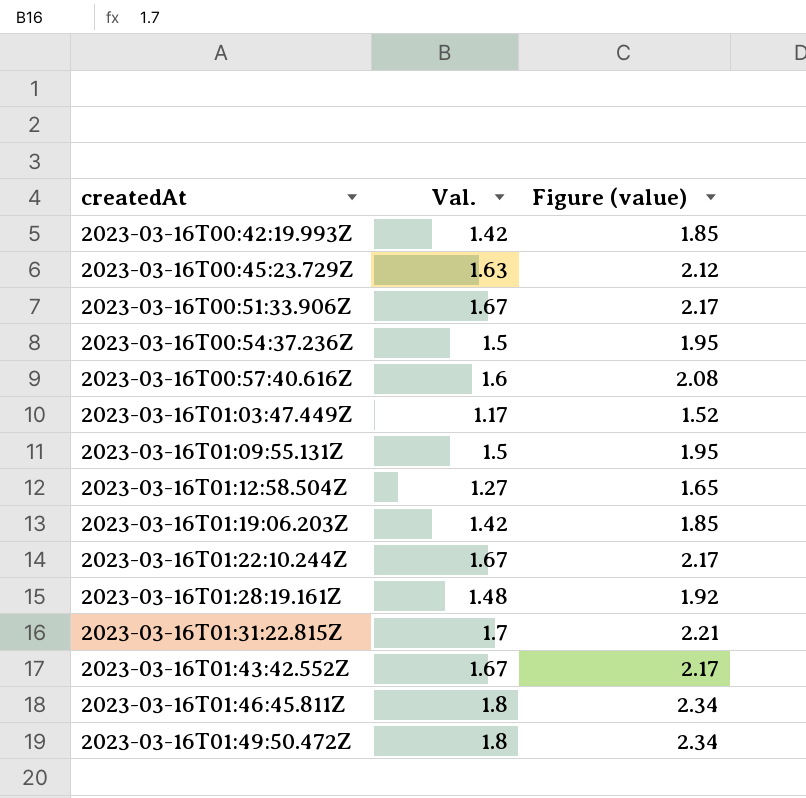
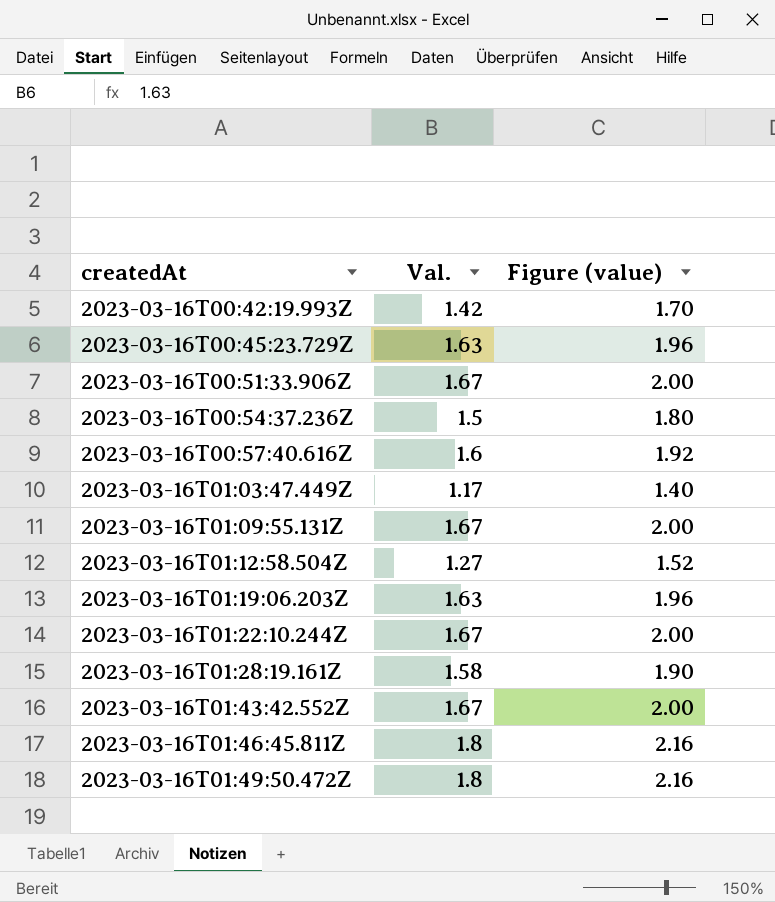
column Figure (value) | formula: [Val.] * 1.3 -> [Val.] * 1.2
row 2023-03-16T01:31:22.815Z: 1.7 | 2.21 -> none
2023-03-16T01:09:55.131Z | Val.: 1.5 -> 1.67
2023-03-16T01:19:06.203Z | Val.: 1.42 -> 1.63
2023-03-16T01:28:19.161Z | Val.: 1.48 -> 1.58

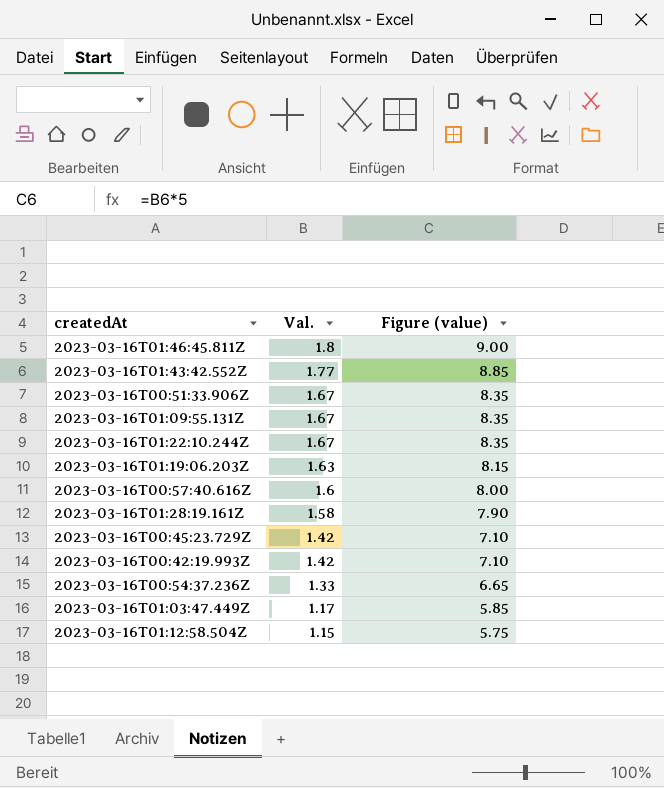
row order: createdAt ascending -> Val. descending
column Figure (value) | formula: [Val.] * 1.2 -> [Val.] * 5
row 2023-03-16T01:49:50.472Z: 1.8 | 2.16 -> none
2023-03-16T01:43:42.552Z | Val.: 1.67 -> 1.77
2023-03-16T00:45:23.729Z | Val.: 1.63 -> 1.42
2023-03-16T00:54:37.236Z | Val.: 1.5 -> 1.33
2023-03-16T01:12:58.504Z | Val.: 1.27 -> 1.15

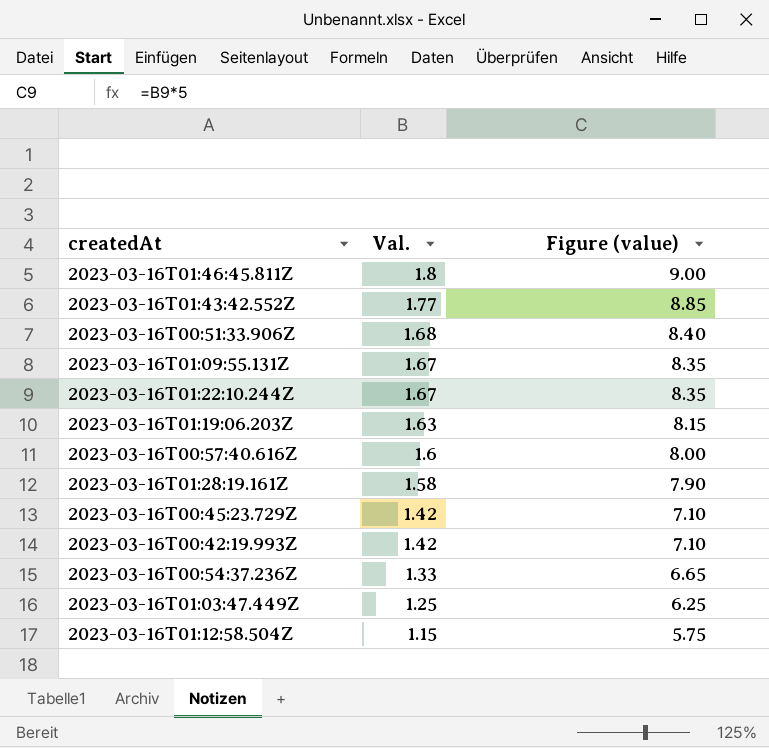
2023-03-16T00:51:33.906Z | Val.: 1.67 -> 1.68
2023-03-16T00:51:33.906Z | Figure (value): 8.35 -> 8.40
2023-03-16T01:03:47.449Z | Val.: 1.17 -> 1.25
2023-03-16T01:03:47.449Z | Figure (value): 5.85 -> 6.25

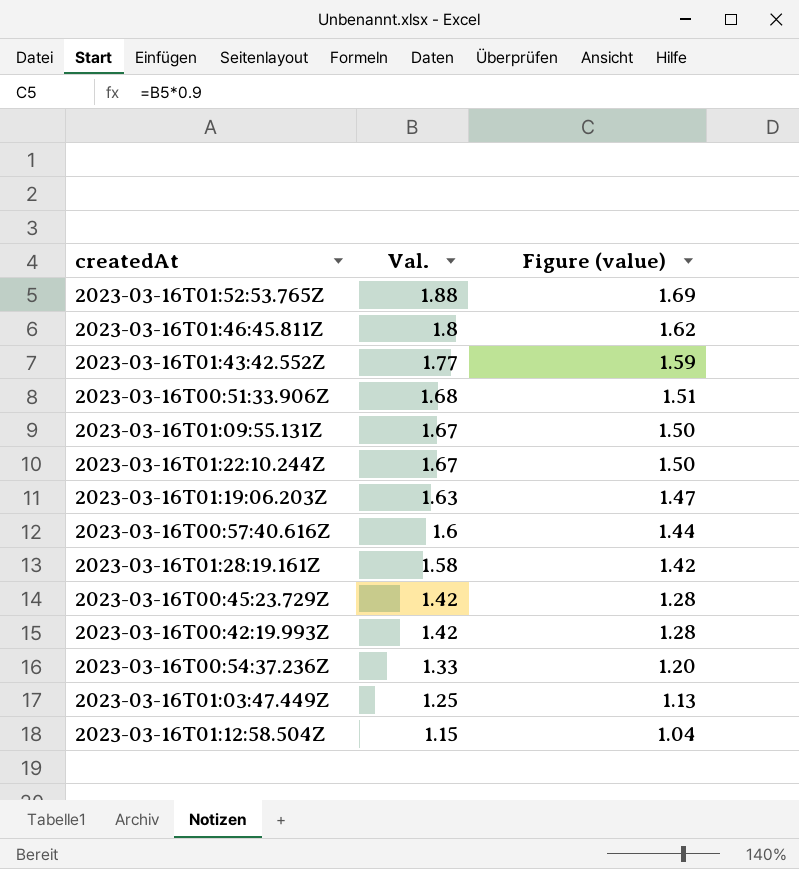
column Figure (value) | formula: [Val.] * 5 -> [Val.] * 0.9
row 2023-03-16T01:52:53.765Z: none -> 1.88 | 1.69

